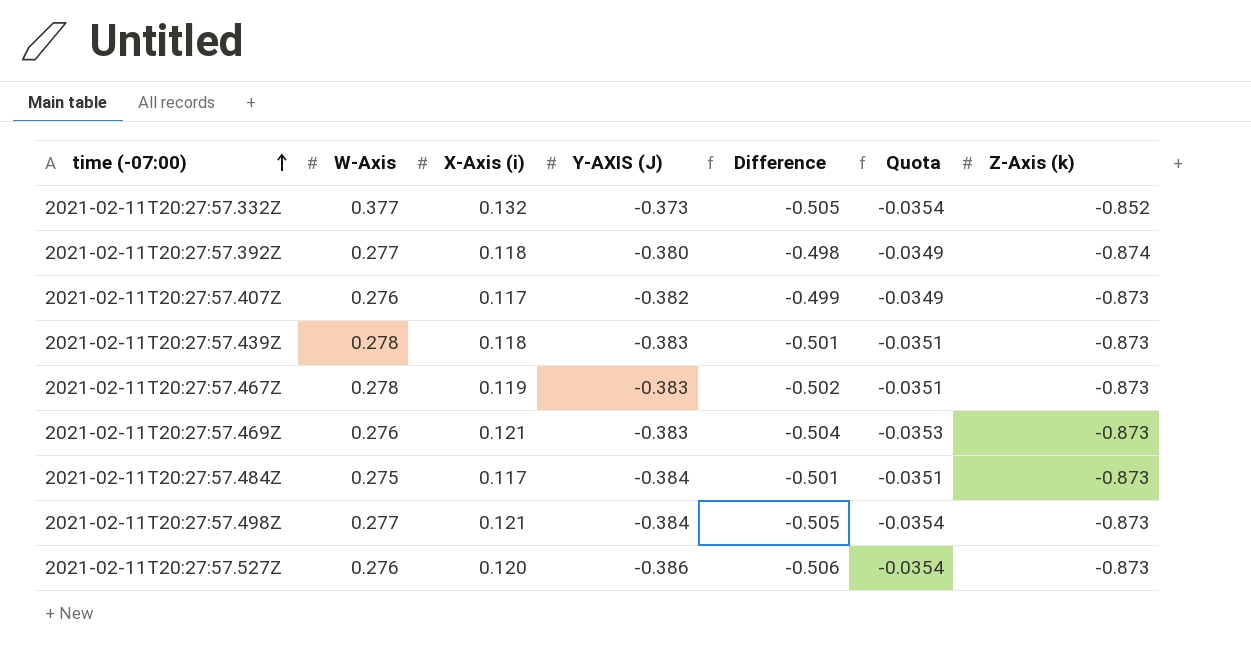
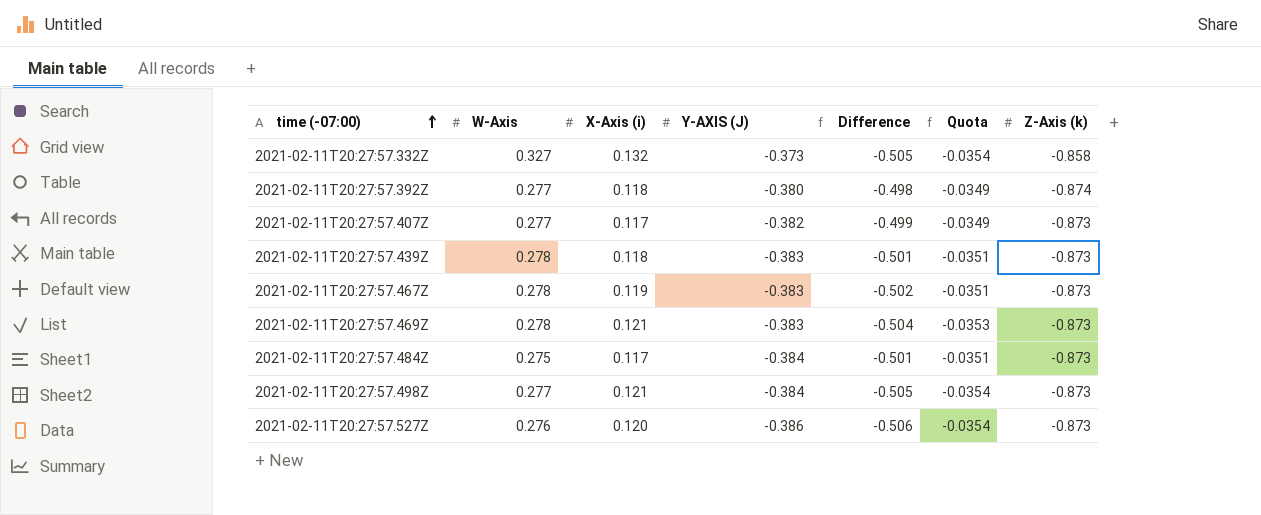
2021-02-11T20:27:57.332Z | W-Axis: 0.377 -> 0.327
2021-02-11T20:27:57.332Z | Z-Axis (k): -0.852 -> -0.858
2021-02-11T20:27:57.407Z | W-Axis: 0.276 -> 0.277
2021-02-11T20:27:57.469Z | W-Axis: 0.276 -> 0.278

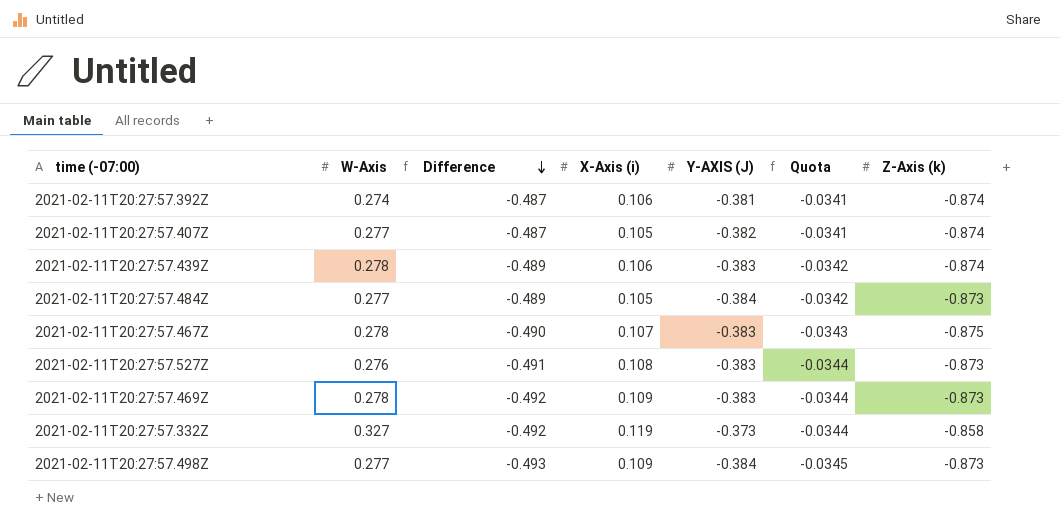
row order: time (-07:00) ascending -> Difference descending
column Difference | position: 5 -> 3
2021-02-11T20:27:57.392Z | W-Axis: 0.277 -> 0.274
2021-02-11T20:27:57.392Z | Difference: -0.498 -> -0.487
2021-02-11T20:27:57.392Z | X-Axis (i): 0.118 -> 0.106
2021-02-11T20:27:57.392Z | Y-AXIS (J): -0.380 -> -0.381
2021-02-11T20:27:57.392Z | Quota: -0.0349 -> -0.0341
2021-02-11T20:27:57.407Z | Difference: -0.499 -> -0.487
2021-02-11T20:27:57.407Z | X-Axis (i): 0.117 -> 0.105
2021-02-11T20:27:57.407Z | Quota: -0.0349 -> -0.0341
2021-02-11T20:27:57.407Z | Z-Axis (k): -0.873 -> -0.874
2021-02-11T20:27:57.439Z | Difference: -0.501 -> -0.489
2021-02-11T20:27:57.439Z | X-Axis (i): 0.118 -> 0.106
2021-02-11T20:27:57.439Z | Quota: -0.0351 -> -0.0342
2021-02-11T20:27:57.439Z | Z-Axis (k): -0.873 -> -0.874
2021-02-11T20:27:57.484Z | W-Axis: 0.275 -> 0.277
2021-02-11T20:27:57.484Z | Difference: -0.501 -> -0.489
2021-02-11T20:27:57.484Z | X-Axis (i): 0.117 -> 0.105
2021-02-11T20:27:57.484Z | Quota: -0.0351 -> -0.0342
2021-02-11T20:27:57.467Z | Difference: -0.502 -> -0.490
2021-02-11T20:27:57.467Z | X-Axis (i): 0.119 -> 0.107
2021-02-11T20:27:57.467Z | Quota: -0.0351 -> -0.0343
2021-02-11T20:27:57.467Z | Z-Axis (k): -0.873 -> -0.875
2021-02-11T20:27:57.527Z | Difference: -0.506 -> -0.491
2021-02-11T20:27:57.527Z | X-Axis (i): 0.120 -> 0.108
2021-02-11T20:27:57.527Z | Y-AXIS (J): -0.386 -> -0.383
2021-02-11T20:27:57.527Z | Quota: -0.0354 -> -0.0344
2021-02-11T20:27:57.469Z | Difference: -0.504 -> -0.492
2021-02-11T20:27:57.469Z | X-Axis (i): 0.121 -> 0.109
2021-02-11T20:27:57.469Z | Quota: -0.0353 -> -0.0344
2021-02-11T20:27:57.332Z | Difference: -0.505 -> -0.492
2021-02-11T20:27:57.332Z | X-Axis (i): 0.132 -> 0.119
2021-02-11T20:27:57.332Z | Quota: -0.0354 -> -0.0344
2021-02-11T20:27:57.498Z | Difference: -0.505 -> -0.493
2021-02-11T20:27:57.498Z | X-Axis (i): 0.121 -> 0.109
2021-02-11T20:27:57.498Z | Quota: -0.0354 -> -0.0345

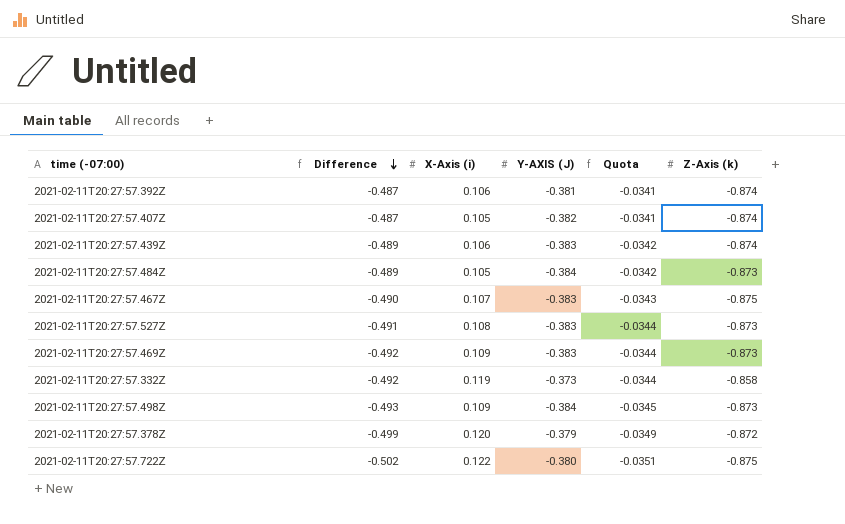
column W-Axis | position: 2 -> none
row 2021-02-11T20:27:57.378Z: none -> -0.499 | 0.120 | -0.379 | -0.0349 | -0.872
row 2021-02-11T20:27:57.722Z: none -> -0.502 | 0.122 | -0.380 | -0.0351 | -0.875

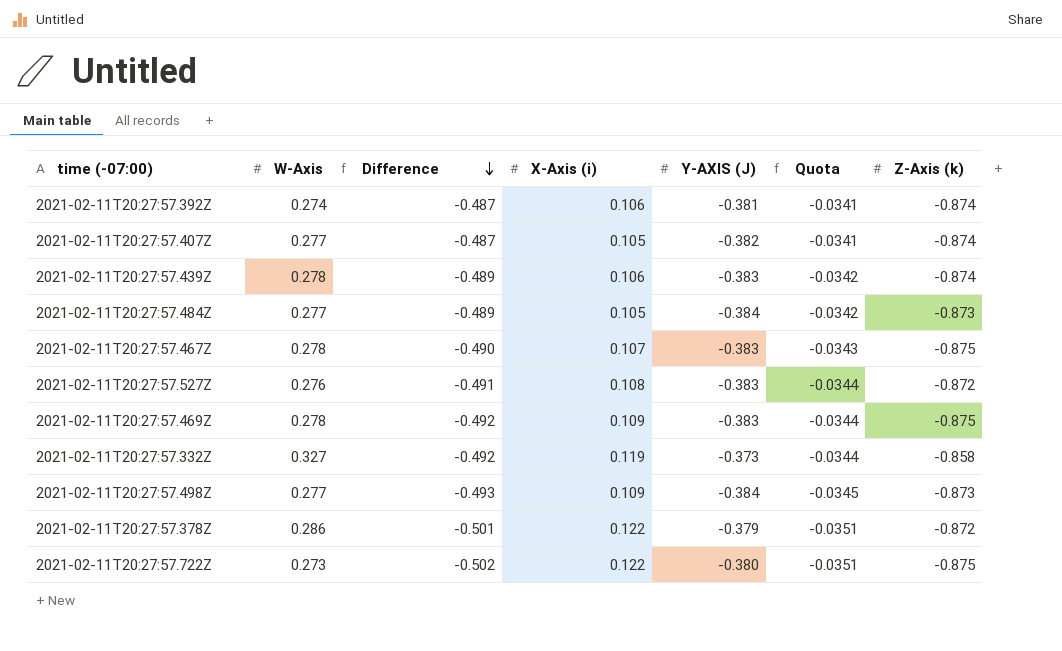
column W-Axis | position: none -> 2
2021-02-11T20:27:57.527Z | Z-Axis (k): -0.873 -> -0.872
2021-02-11T20:27:57.469Z | Z-Axis (k): -0.873 -> -0.875
2021-02-11T20:27:57.378Z | Difference: -0.499 -> -0.501
2021-02-11T20:27:57.378Z | X-Axis (i): 0.120 -> 0.122
2021-02-11T20:27:57.378Z | Quota: -0.0349 -> -0.0351

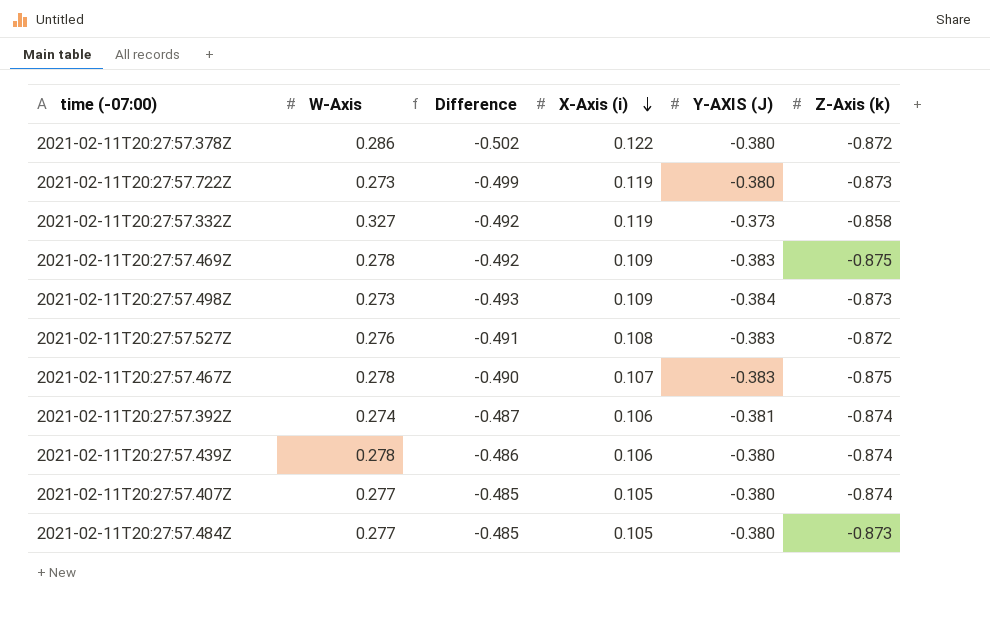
row order: Difference descending -> X-Axis (i) descending
column Quota | formula: [Difference] * 0.07 -> none
2021-02-11T20:27:57.378Z | Difference: -0.501 -> -0.502
2021-02-11T20:27:57.378Z | Y-AXIS (J): -0.379 -> -0.380
2021-02-11T20:27:57.722Z | Difference: -0.502 -> -0.499
2021-02-11T20:27:57.722Z | X-Axis (i): 0.122 -> 0.119
2021-02-11T20:27:57.722Z | Z-Axis (k): -0.875 -> -0.873
2021-02-11T20:27:57.498Z | W-Axis: 0.277 -> 0.273
2021-02-11T20:27:57.439Z | Difference: -0.489 -> -0.486
2021-02-11T20:27:57.439Z | Y-AXIS (J): -0.383 -> -0.380
2021-02-11T20:27:57.407Z | Difference: -0.487 -> -0.485
2021-02-11T20:27:57.407Z | Y-AXIS (J): -0.382 -> -0.380
2021-02-11T20:27:57.484Z | Difference: -0.489 -> -0.485
2021-02-11T20:27:57.484Z | Y-AXIS (J): -0.384 -> -0.380

